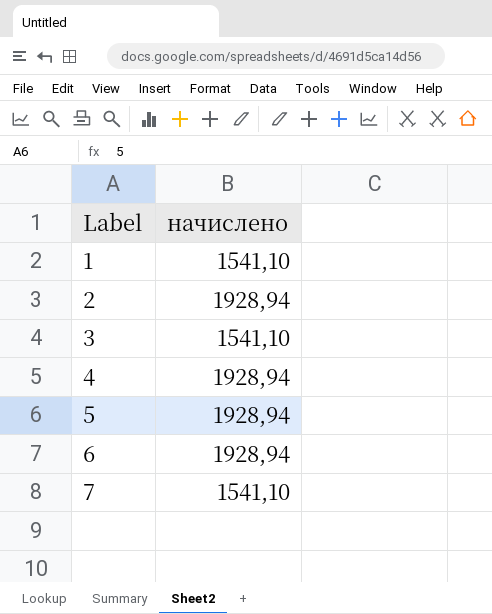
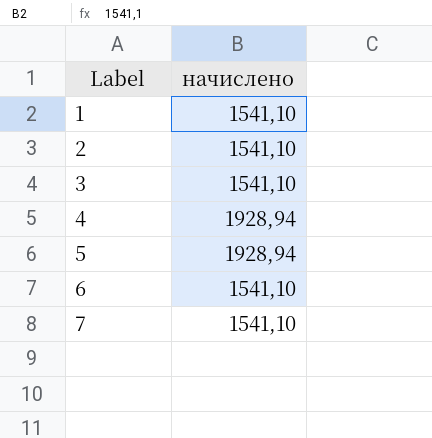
2 | начислено: 1928,94 -> 1541,10
6 | начислено: 1928,94 -> 1541,10

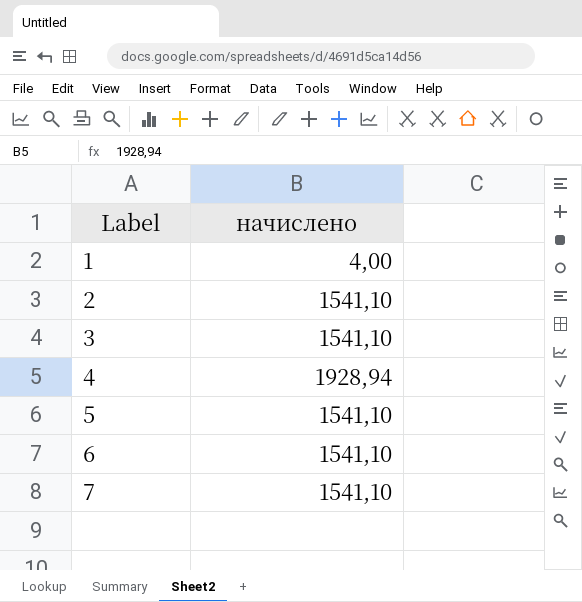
1 | начислено: 1541,10 -> 4,00
5 | начислено: 1928,94 -> 1541,10

